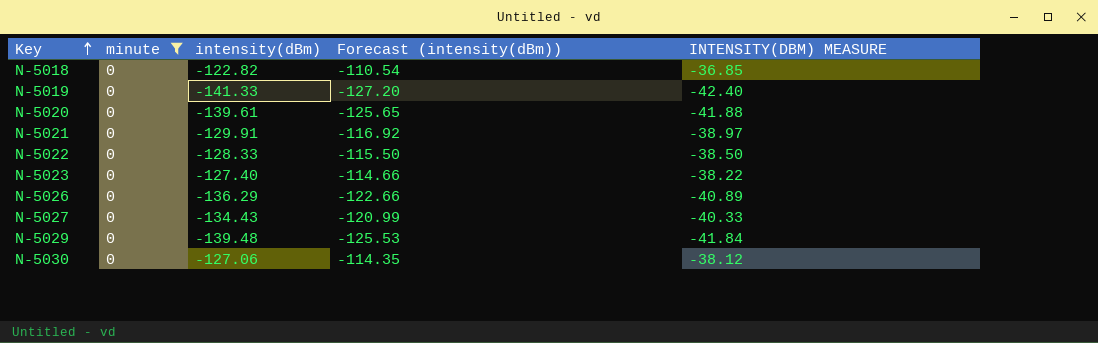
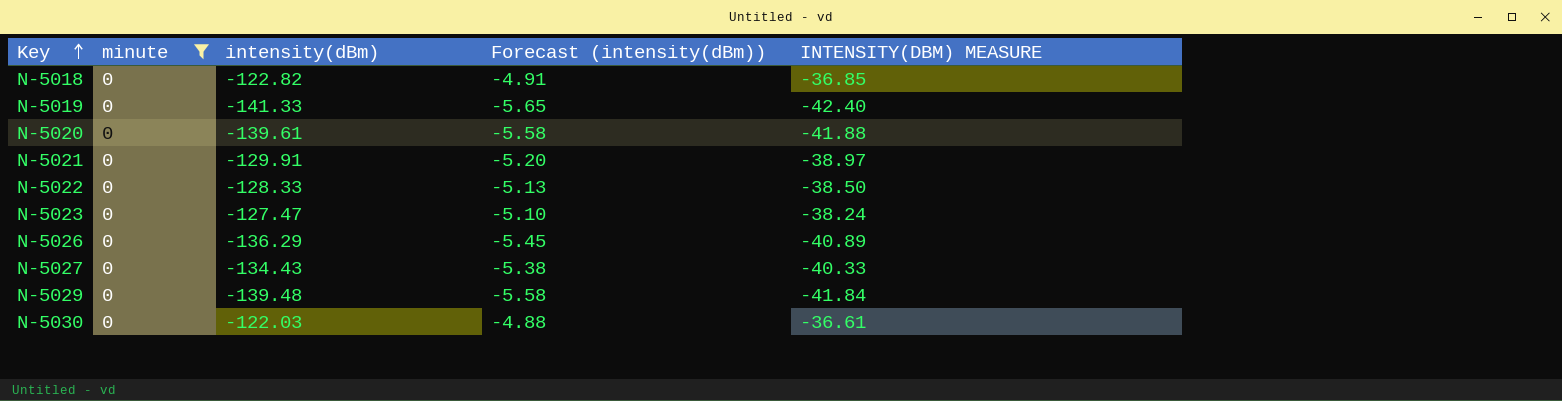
column Forecast (intensity(dBm)) | formula: [intensity(dBm)] * 0.9 -> [intensity(dBm)] * 0.04
N-5023 | intensity(dBm): -127.40 -> -127.47
N-5023 | INTENSITY(DBM) MEASURE: -38.22 -> -38.24
N-5030 | intensity(dBm): -127.06 -> -122.03
N-5030 | INTENSITY(DBM) MEASURE: -38.12 -> -36.61

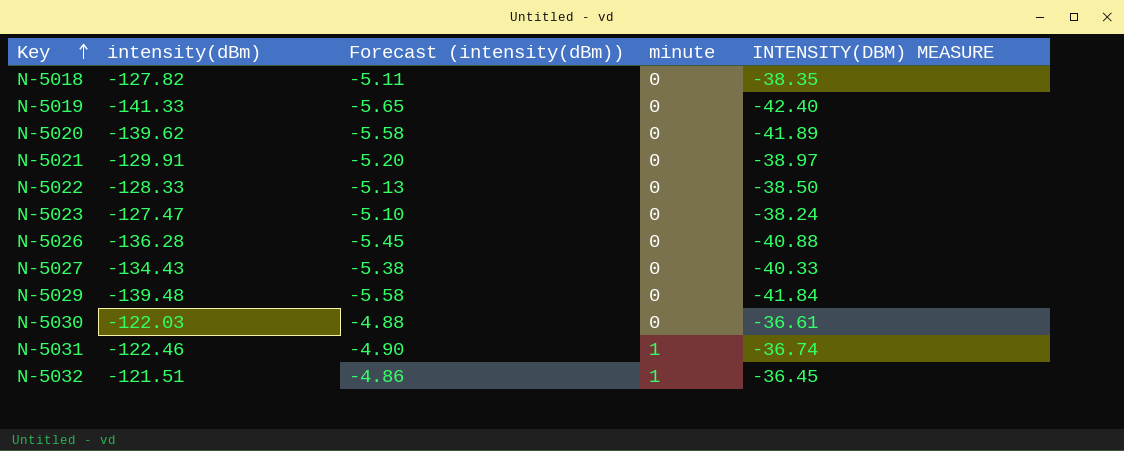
filter: minute = 0 -> none
column minute | position: 2 -> 4
N-5018 | intensity(dBm): -122.82 -> -127.82
N-5018 | Forecast (intensity(dBm)): -4.91 -> -5.11
N-5018 | INTENSITY(DBM) MEASURE: -36.85 -> -38.35
N-5020 | intensity(dBm): -139.61 -> -139.62
N-5020 | INTENSITY(DBM) MEASURE: -41.88 -> -41.89
N-5026 | intensity(dBm): -136.29 -> -136.28
N-5026 | INTENSITY(DBM) MEASURE: -40.89 -> -40.88

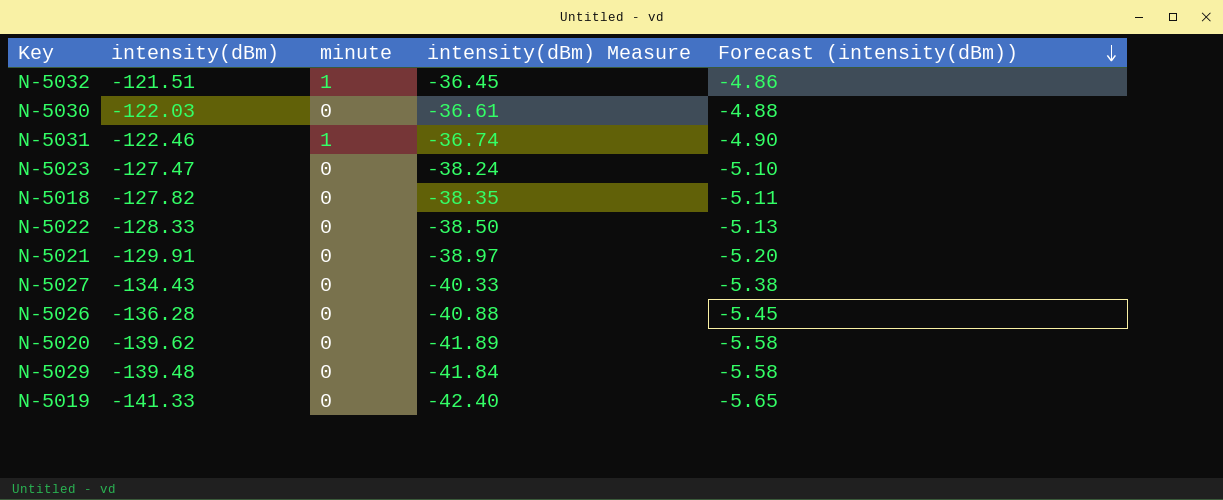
row order: Key ascending -> Forecast (intensity(dBm)) descending
column name: INTENSITY(DBM) MEASURE -> intensity(dBm) Measure
column Forecast (intensity(dBm)) | position: 3 -> 5

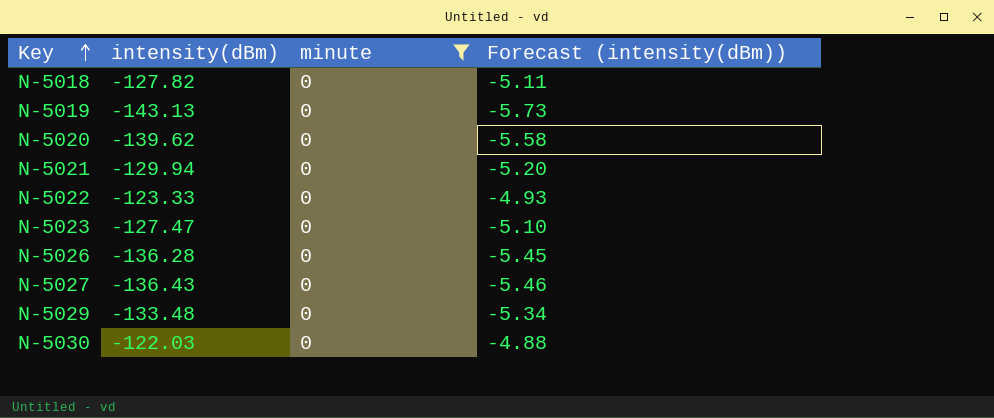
filter: none -> minute = 0
row order: Forecast (intensity(dBm)) descending -> Key ascending
column intensity(dBm) Measure | formula: [intensity(dBm)] * 0.3 -> none
N-5019 | intensity(dBm): -141.33 -> -143.13
N-5019 | Forecast (intensity(dBm)): -5.65 -> -5.73
N-5021 | intensity(dBm): -129.91 -> -129.94
N-5022 | intensity(dBm): -128.33 -> -123.33
N-5022 | Forecast (intensity(dBm)): -5.13 -> -4.93
N-5027 | intensity(dBm): -134.43 -> -136.43
N-5027 | Forecast (intensity(dBm)): -5.38 -> -5.46
N-5029 | intensity(dBm): -139.48 -> -133.48
N-5029 | Forecast (intensity(dBm)): -5.58 -> -5.34

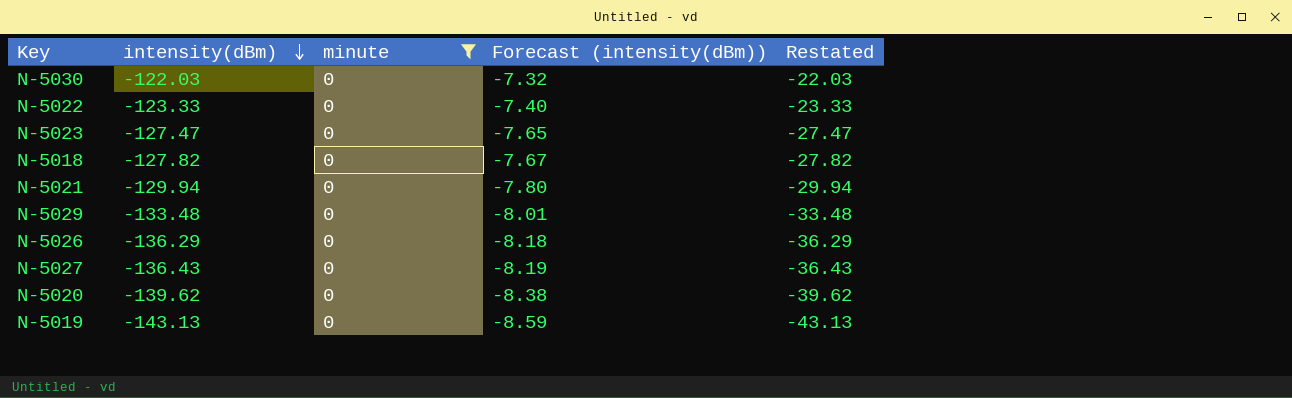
row order: Key ascending -> intensity(dBm) descending
column Forecast (intensity(dBm)) | formula: [intensity(dBm)] * 0.04 -> [intensity(dBm)] * 0.06
column Restated | formula: none -> [intensity(dBm)] + 100
N-5026 | intensity(dBm): -136.28 -> -136.29

